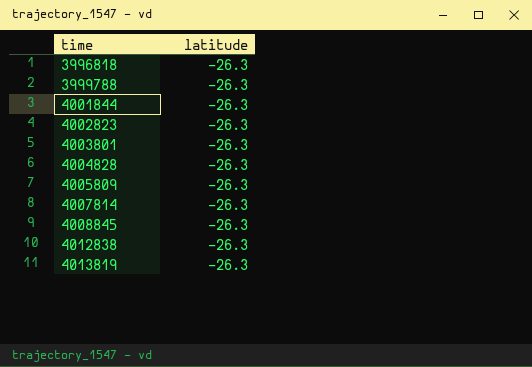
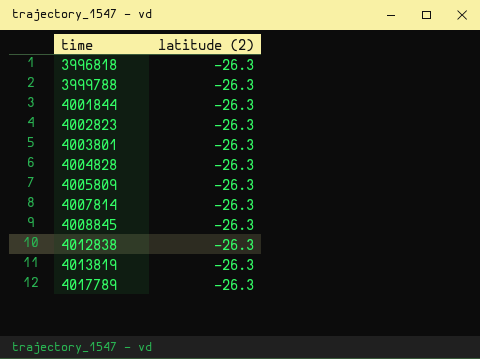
column name: latitude -> latitude (2)
row 4017789: none -> -26.3

